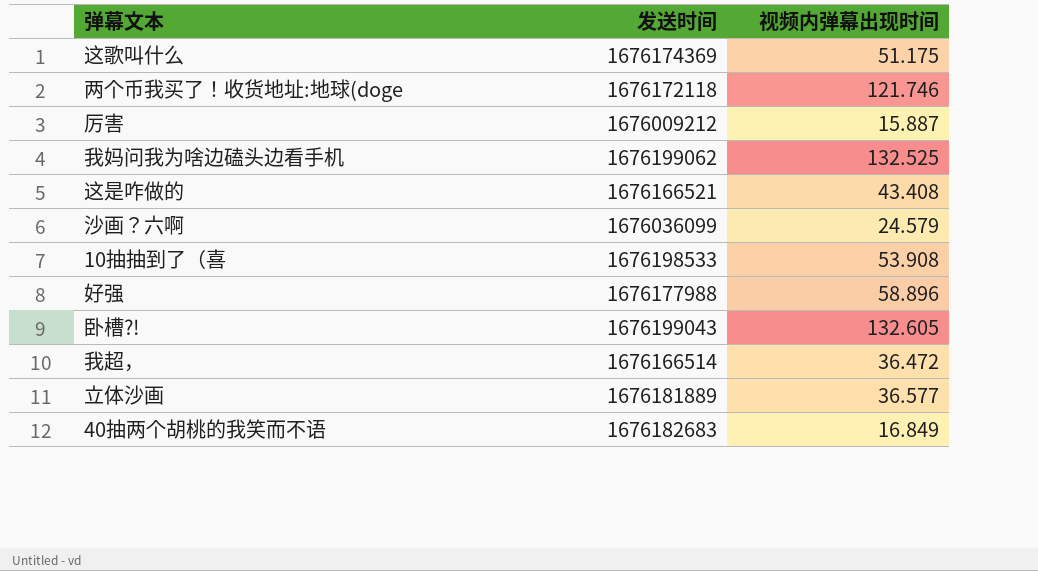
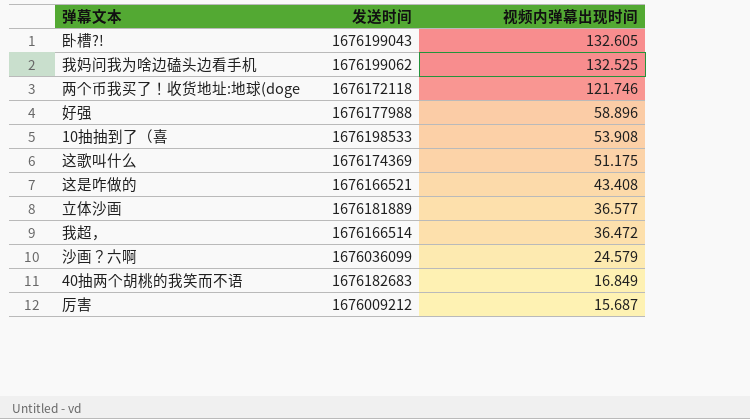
row order: none -> 视频内弹幕出现时间 descending
厉害 | 视频内弹幕出现时间: 15.887 -> 15.687

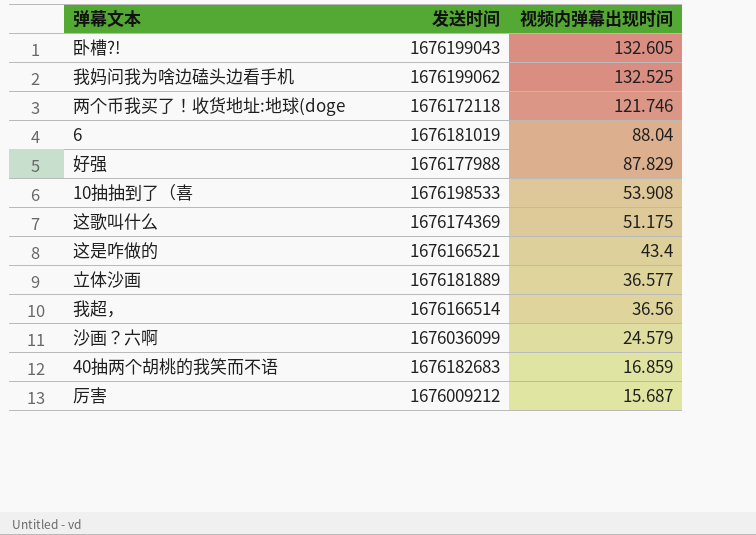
row 6: none -> 1676181019 | 88.04
好强 | 视频内弹幕出现时间: 58.896 -> 87.829
这是咋做的 | 视频内弹幕出现时间: 43.408 -> 43.4
我超， | 视频内弹幕出现时间: 36.472 -> 36.56
40抽两个胡桃的我笑而不语 | 视频内弹幕出现时间: 16.849 -> 16.859

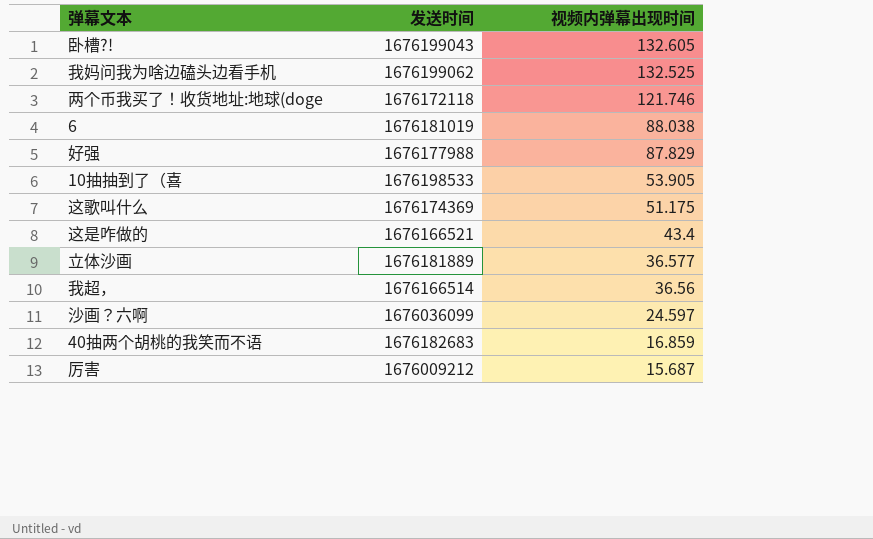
6 | 视频内弹幕出现时间: 88.04 -> 88.038
10抽抽到了（喜 | 视频内弹幕出现时间: 53.908 -> 53.905
沙画？六啊 | 视频内弹幕出现时间: 24.579 -> 24.597

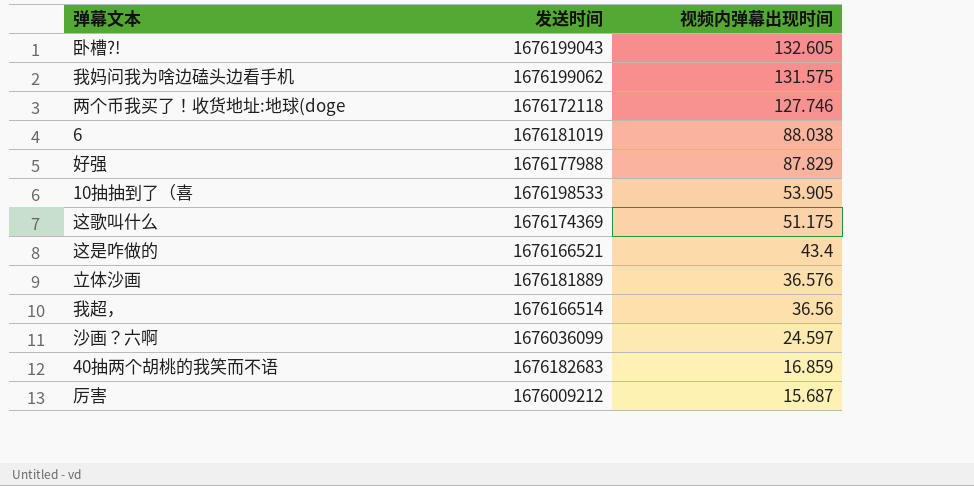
我妈问我为啥边磕头边看手机 | 视频内弹幕出现时间: 132.525 -> 131.575
两个币我买了！收货地址:地球(doge | 视频内弹幕出现时间: 121.746 -> 127.746
立体沙画 | 视频内弹幕出现时间: 36.577 -> 36.576

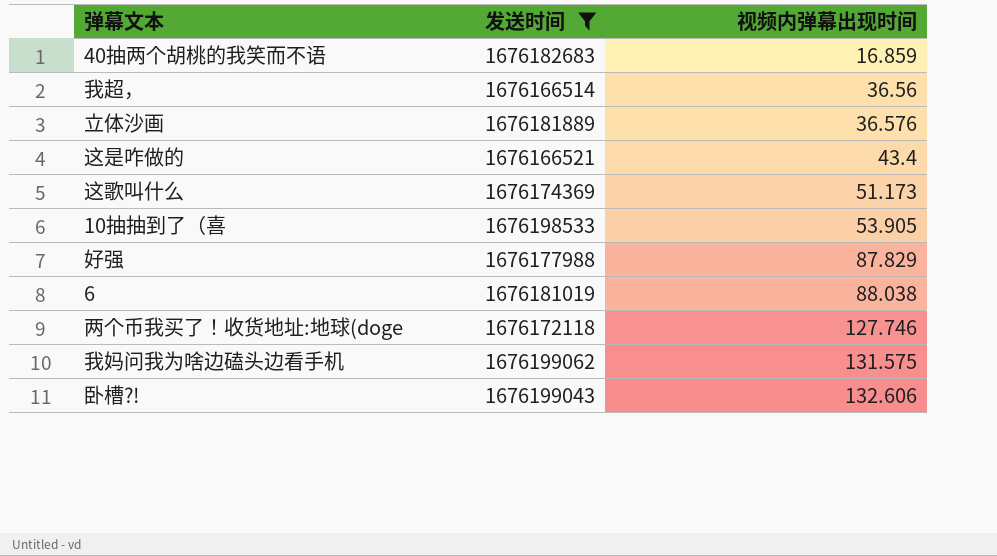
filter: none -> 发送时间 >= 1676166514
row order: 视频内弹幕出现时间 descending -> 视频内弹幕出现时间 ascending
这歌叫什么 | 视频内弹幕出现时间: 51.175 -> 51.173
卧槽?! | 视频内弹幕出现时间: 132.605 -> 132.606

